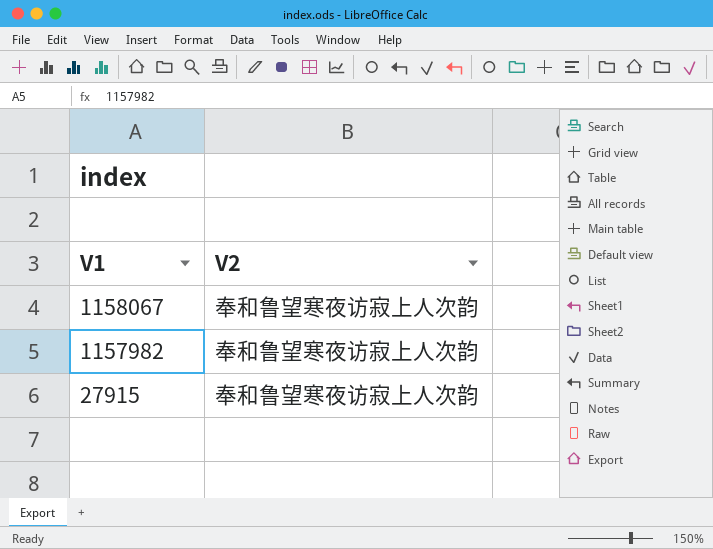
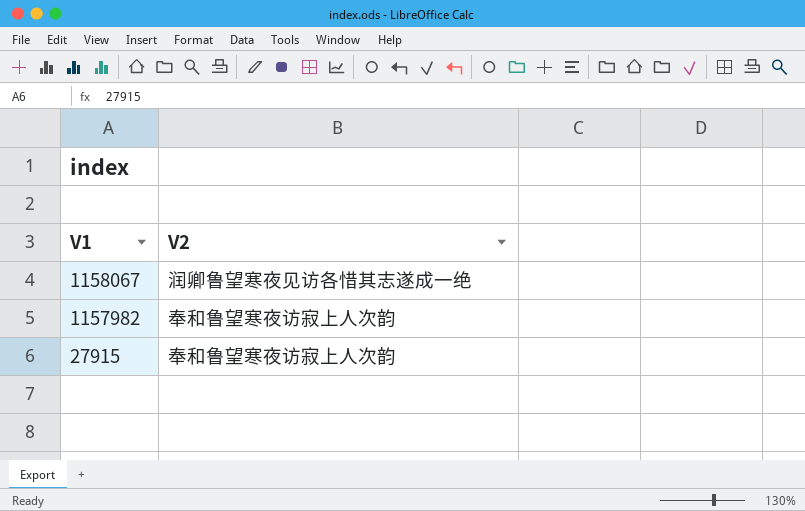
1158067 | V2: 奉和鲁望寒夜访寂上人次韵 -> 润卿鲁望寒夜见访各惜其志遂成一绝

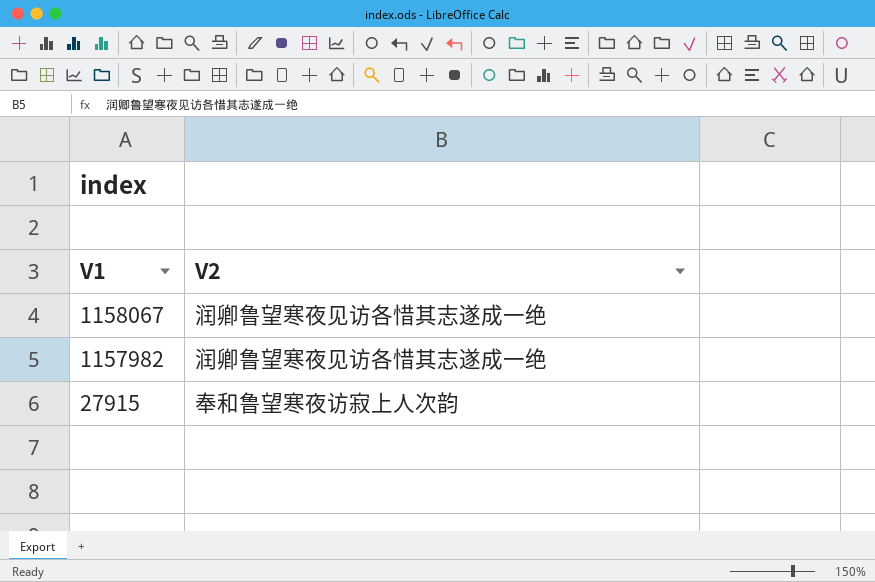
1157982 | V2: 奉和鲁望寒夜访寂上人次韵 -> 润卿鲁望寒夜见访各惜其志遂成一绝

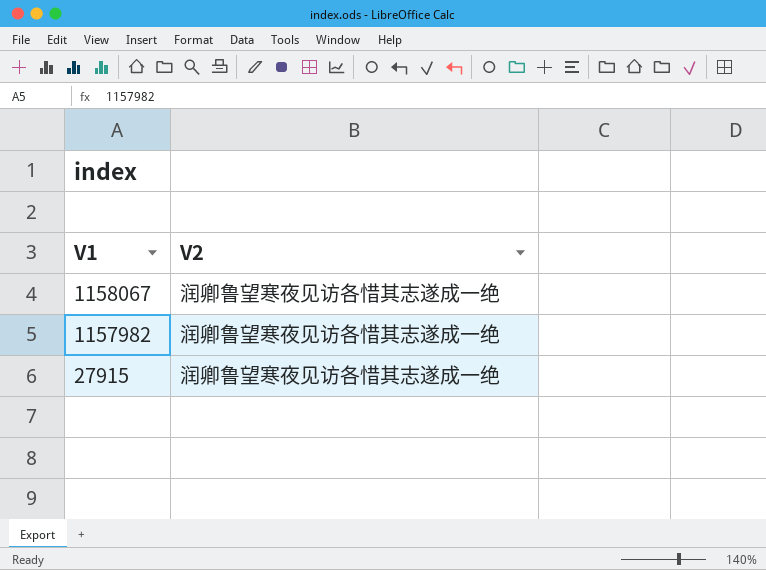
27915 | V2: 奉和鲁望寒夜访寂上人次韵 -> 润卿鲁望寒夜见访各惜其志遂成一绝

